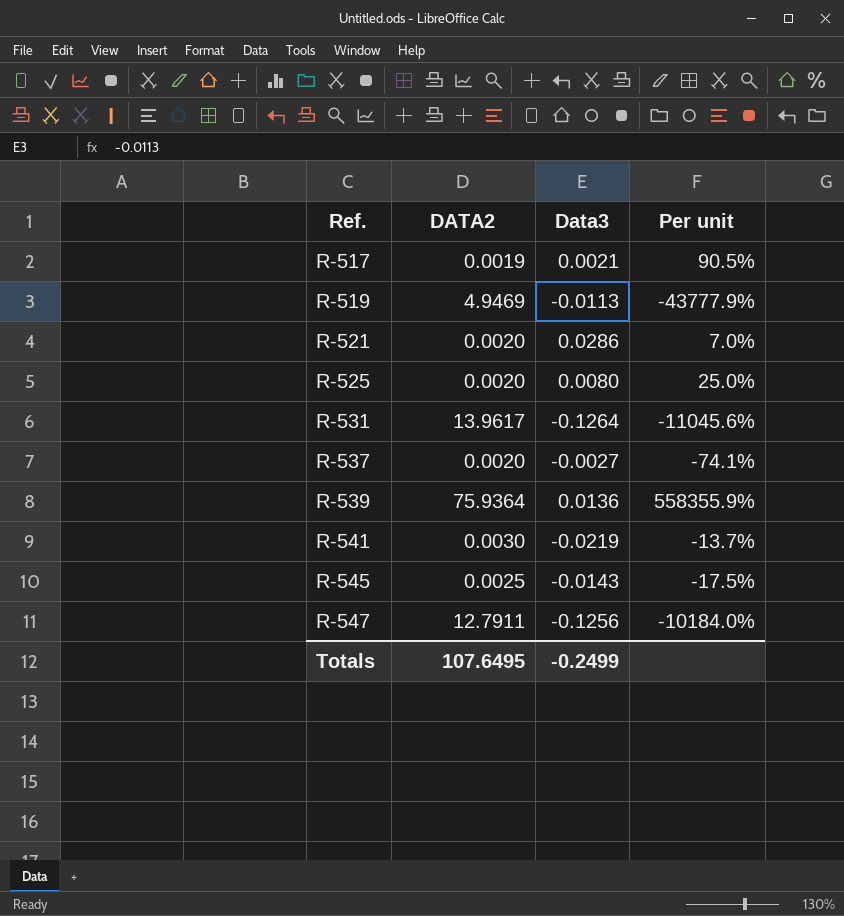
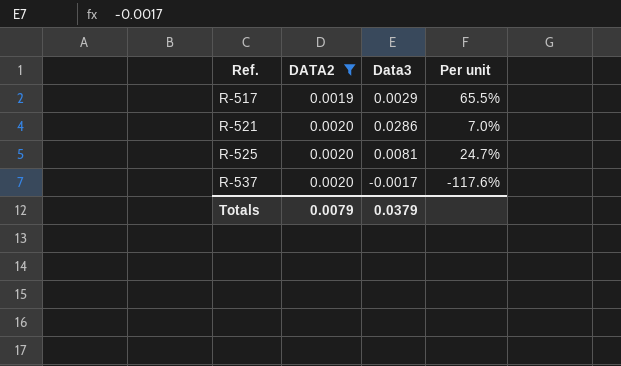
filter: none -> DATA2 <= 0.0020
R-517 | Data3: 0.0021 -> 0.0029
R-517 | Per unit: 90.5% -> 65.5%
R-525 | Data3: 0.0080 -> 0.0081
R-525 | Per unit: 25.0% -> 24.7%
R-537 | Data3: -0.0027 -> -0.0017
R-537 | Per unit: -74.1% -> -117.6%
Totals | DATA2: 107.6495 -> 0.0079
Totals | Data3: -0.2499 -> 0.0379

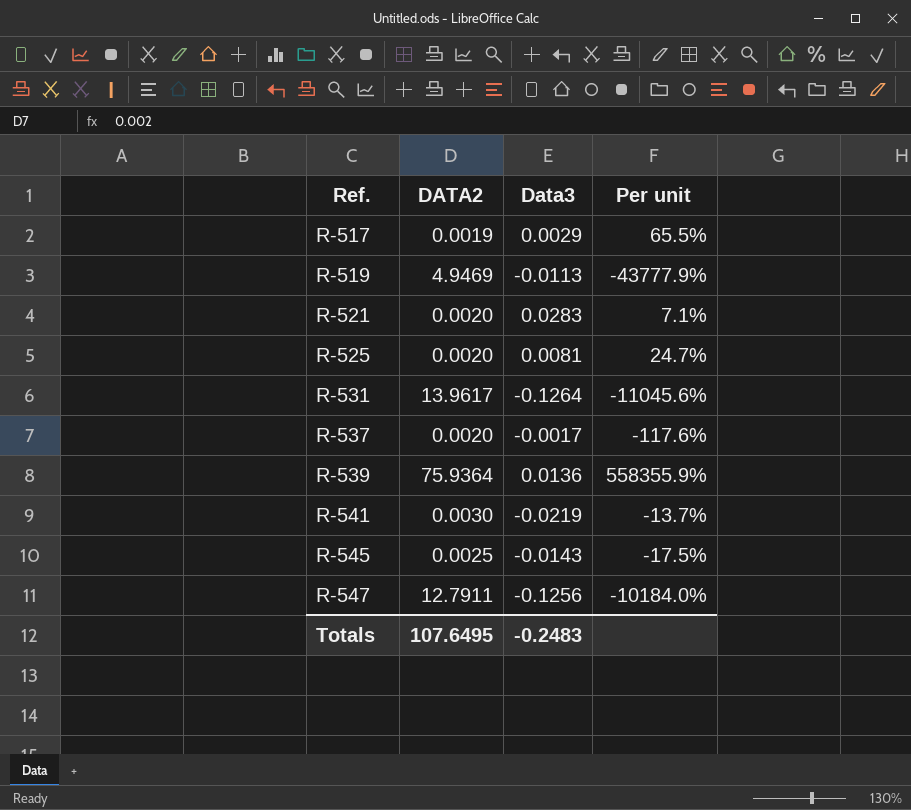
filter: DATA2 <= 0.0020 -> none
R-521 | Data3: 0.0286 -> 0.0283
R-521 | Per unit: 7.0% -> 7.1%
Totals | DATA2: 0.0079 -> 107.6495
Totals | Data3: 0.0379 -> -0.2483

